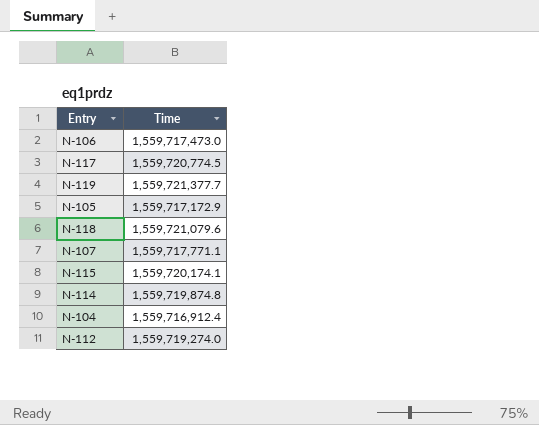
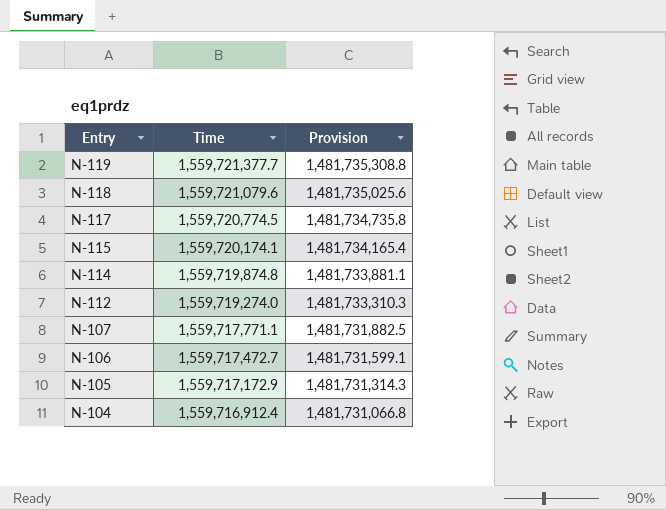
row order: none -> Entry descending
column Provision | formula: none -> [Time] * 0.95
N-106 | Time: 1,559,717,473.0 -> 1,559,717,472.7

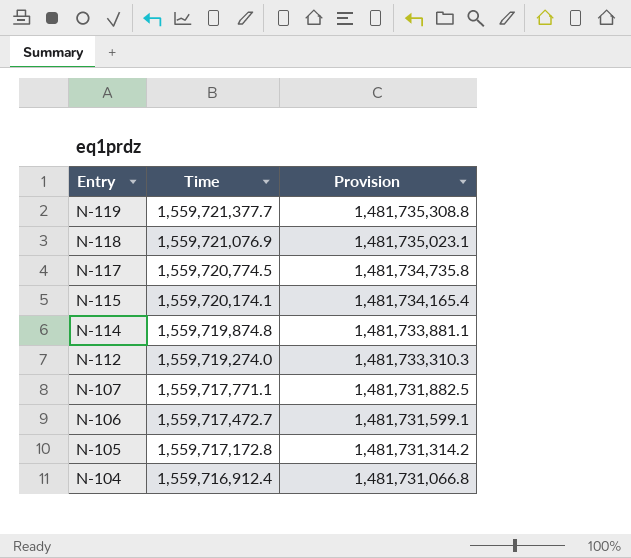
N-118 | Time: 1,559,721,079.6 -> 1,559,721,076.9
N-118 | Provision: 1,481,735,025.6 -> 1,481,735,023.1
N-105 | Time: 1,559,717,172.9 -> 1,559,717,172.8
N-105 | Provision: 1,481,731,314.3 -> 1,481,731,314.2

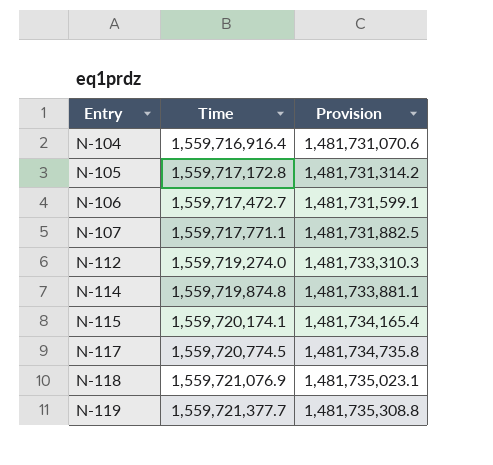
row order: Entry descending -> Entry ascending
N-104 | Time: 1,559,716,912.4 -> 1,559,716,916.4
N-104 | Provision: 1,481,731,066.8 -> 1,481,731,070.6

